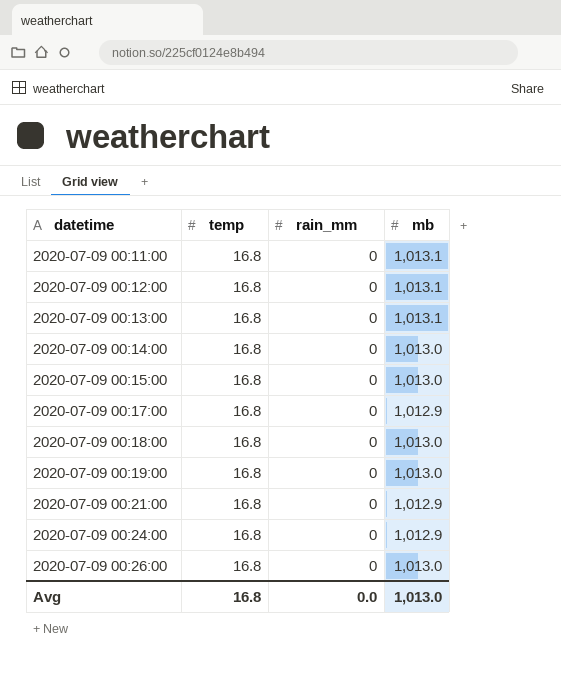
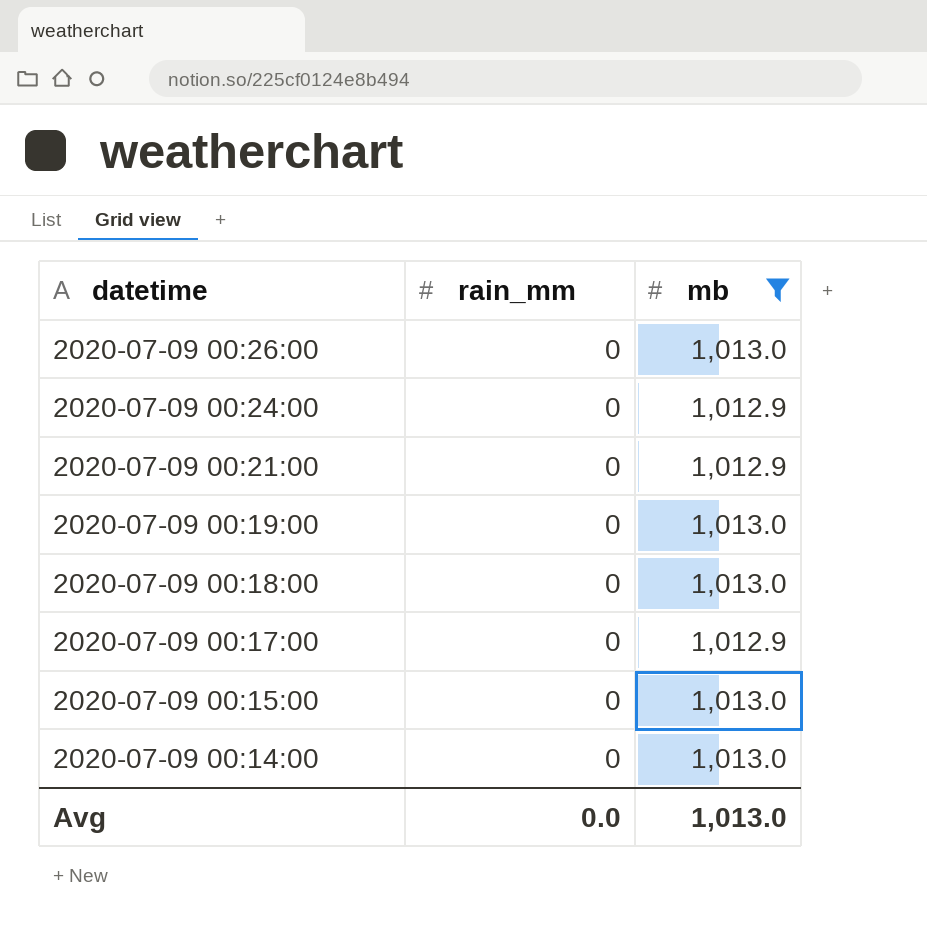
filter: none -> mb != 1,013.1
row order: datetime ascending -> datetime descending
column temp | position: 2 -> none

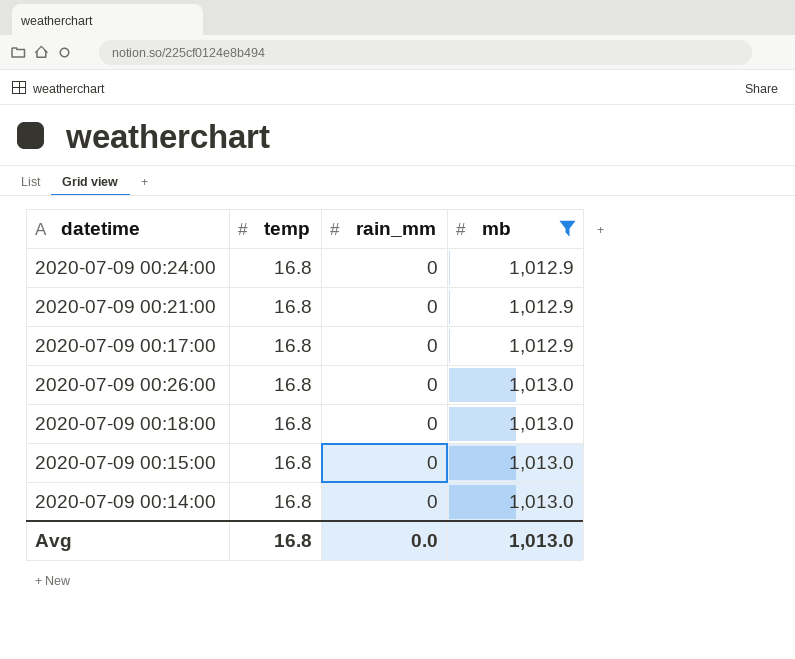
row order: datetime descending -> mb ascending
column temp | position: none -> 2
row 2020-07-09 00:19:00: 0 | 1,013.0 -> none

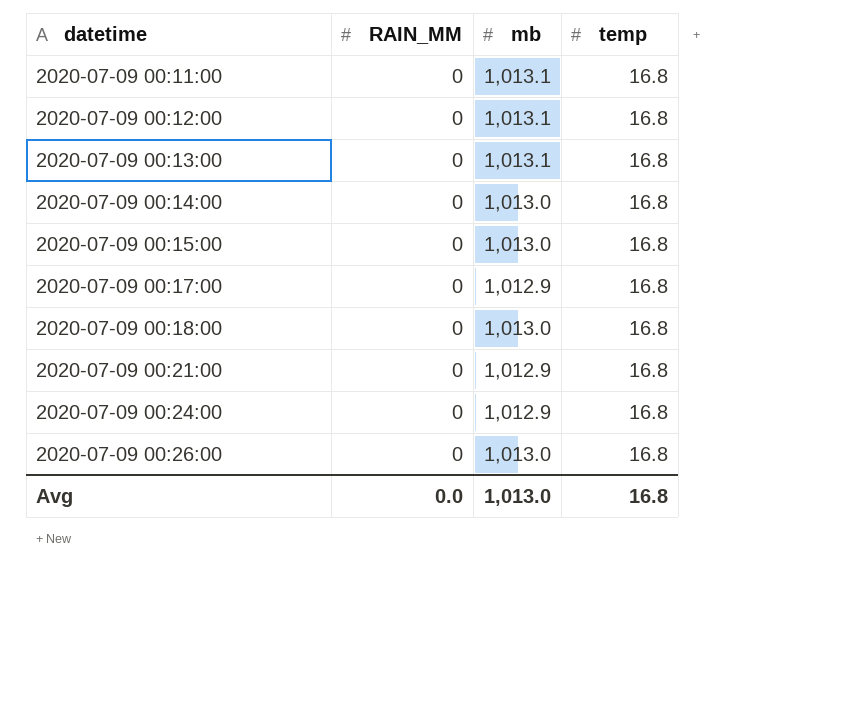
filter: mb != 1,013.1 -> none
row order: mb ascending -> datetime ascending
column name: rain_mm -> RAIN_MM
column temp | position: 2 -> 4

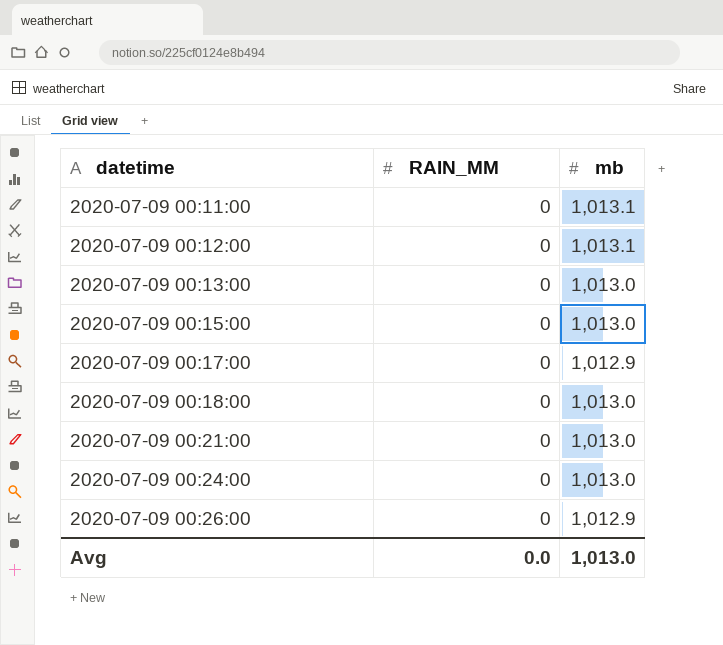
column temp | position: 4 -> none
row 2020-07-09 00:14:00: 0 | 1,013.0 | 16.8 -> none
2020-07-09 00:13:00 | mb: 1,013.1 -> 1,013.0
2020-07-09 00:21:00 | mb: 1,012.9 -> 1,013.0
2020-07-09 00:24:00 | mb: 1,012.9 -> 1,013.0
2020-07-09 00:26:00 | mb: 1,013.0 -> 1,012.9

